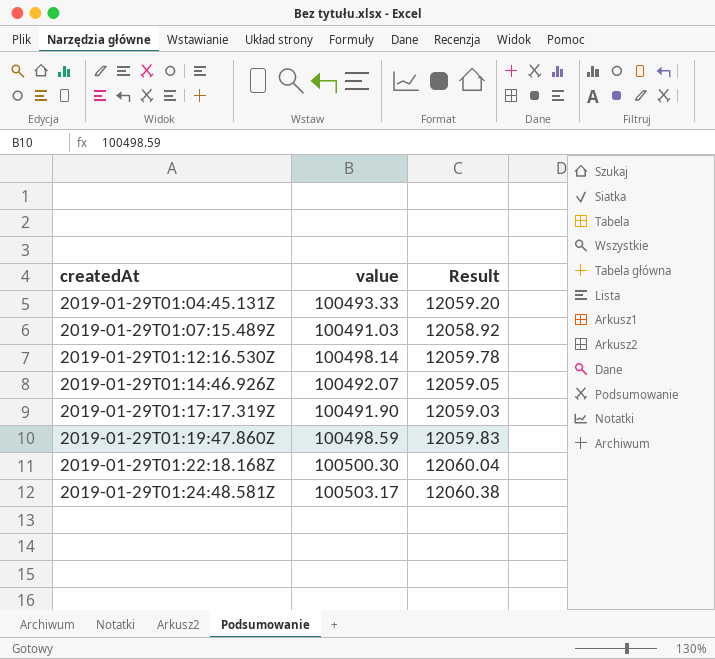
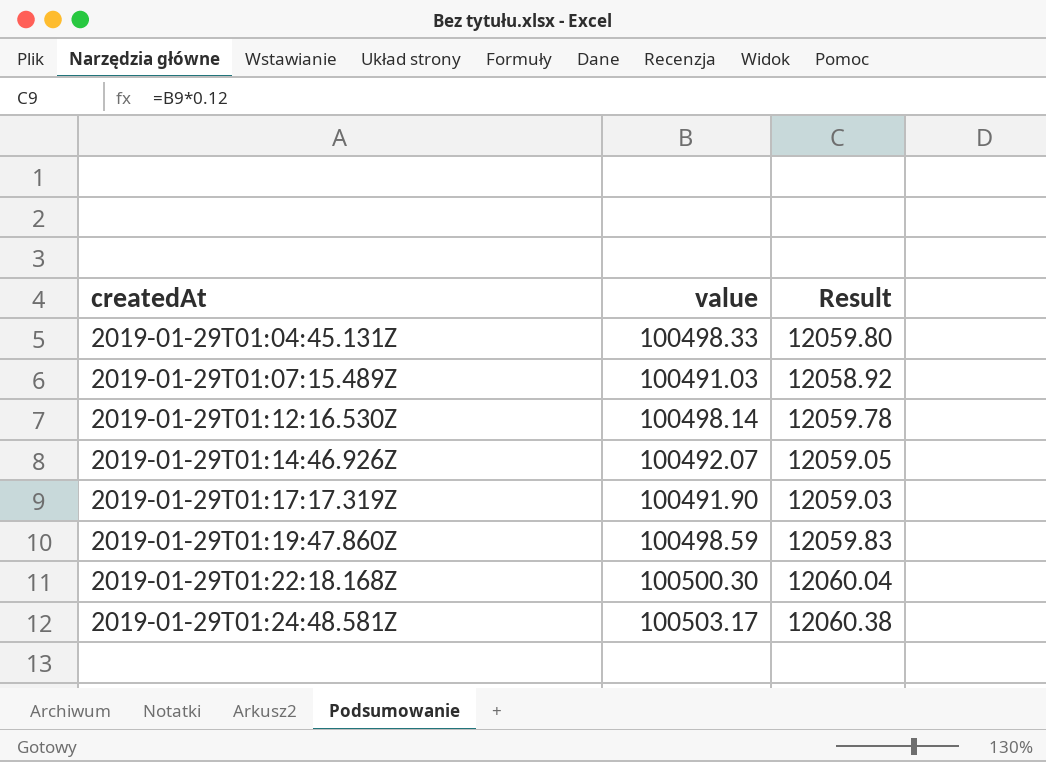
2019-01-29T01:04:45.131Z | value: 100493.33 -> 100498.33
2019-01-29T01:04:45.131Z | Result: 12059.20 -> 12059.80

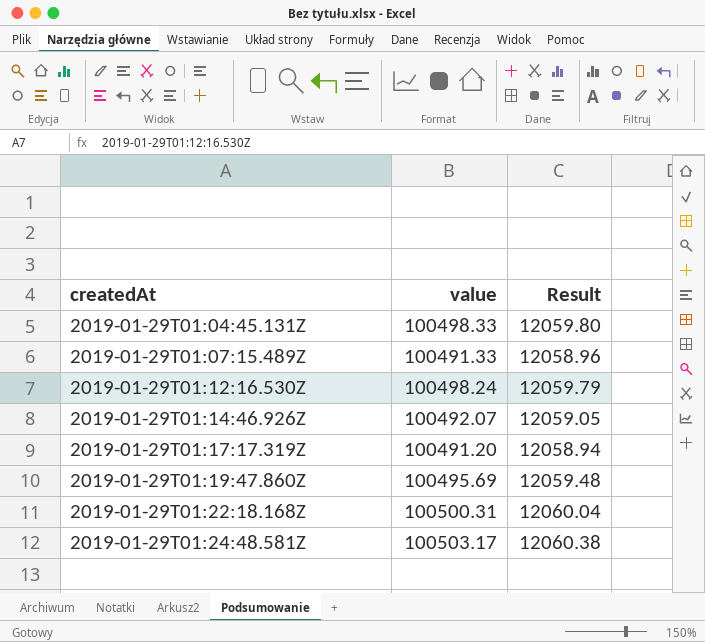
2019-01-29T01:07:15.489Z | value: 100491.03 -> 100491.33
2019-01-29T01:07:15.489Z | Result: 12058.92 -> 12058.96
2019-01-29T01:12:16.530Z | value: 100498.14 -> 100498.24
2019-01-29T01:12:16.530Z | Result: 12059.78 -> 12059.79
2019-01-29T01:17:17.319Z | value: 100491.90 -> 100491.20
2019-01-29T01:17:17.319Z | Result: 12059.03 -> 12058.94
2019-01-29T01:19:47.860Z | value: 100498.59 -> 100495.69
2019-01-29T01:19:47.860Z | Result: 12059.83 -> 12059.48
2019-01-29T01:22:18.168Z | value: 100500.30 -> 100500.31

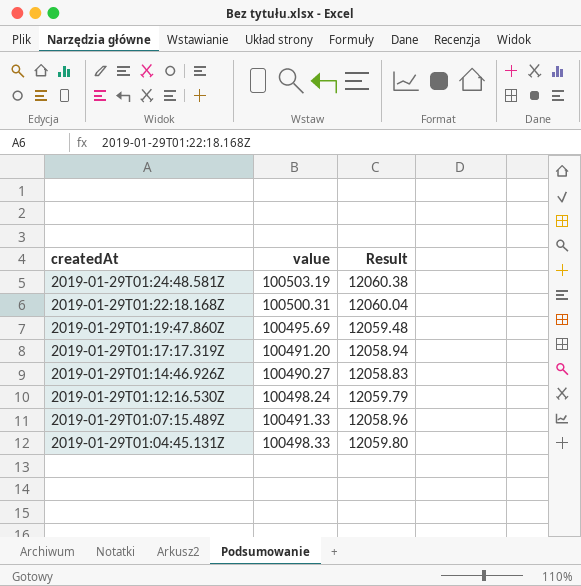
row order: createdAt ascending -> createdAt descending
2019-01-29T01:24:48.581Z | value: 100503.17 -> 100503.19
2019-01-29T01:14:46.926Z | value: 100492.07 -> 100490.27
2019-01-29T01:14:46.926Z | Result: 12059.05 -> 12058.83

